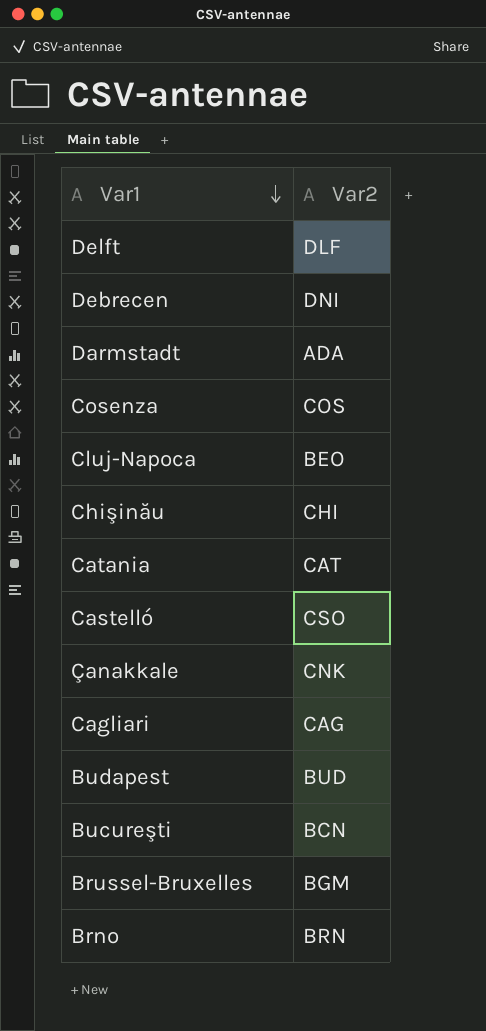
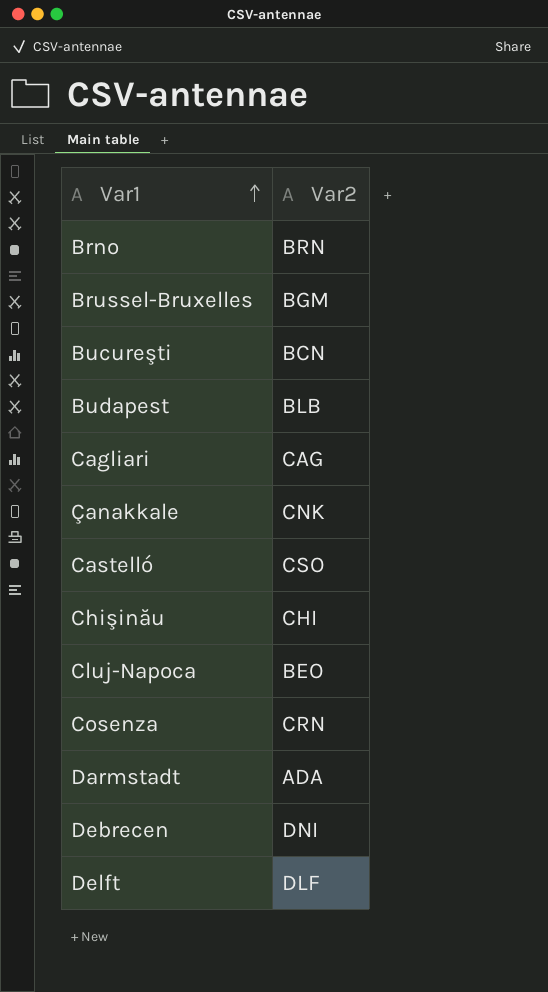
row order: Var1 descending -> Var1 ascending
row Catania: CAT -> none
Budapest | Var2: BUD -> BLB
Cosenza | Var2: COS -> CRN

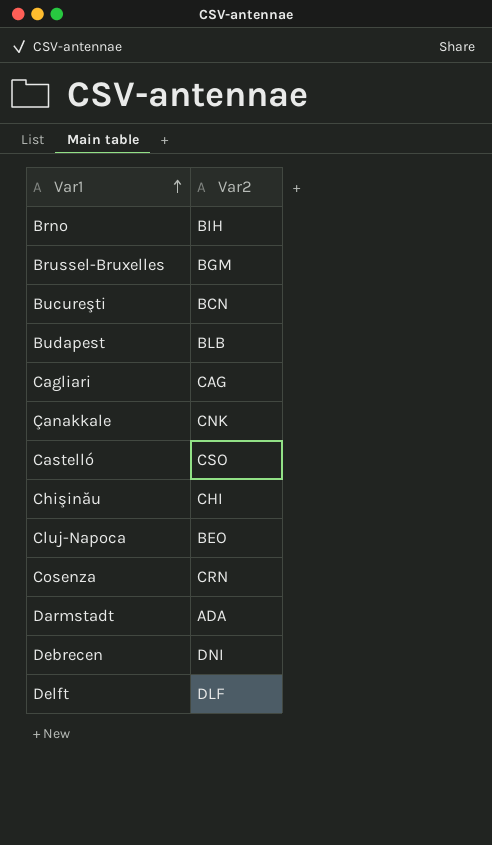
Brno | Var2: BRN -> BIH

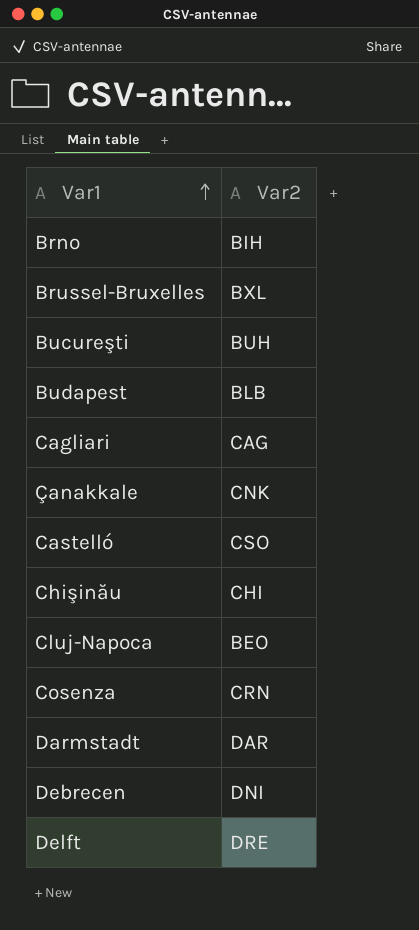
Brussel-Bruxelles | Var2: BGM -> BXL
Bucureşti | Var2: BCN -> BUH
Darmstadt | Var2: ADA -> DAR
Delft | Var2: DLF -> DRE

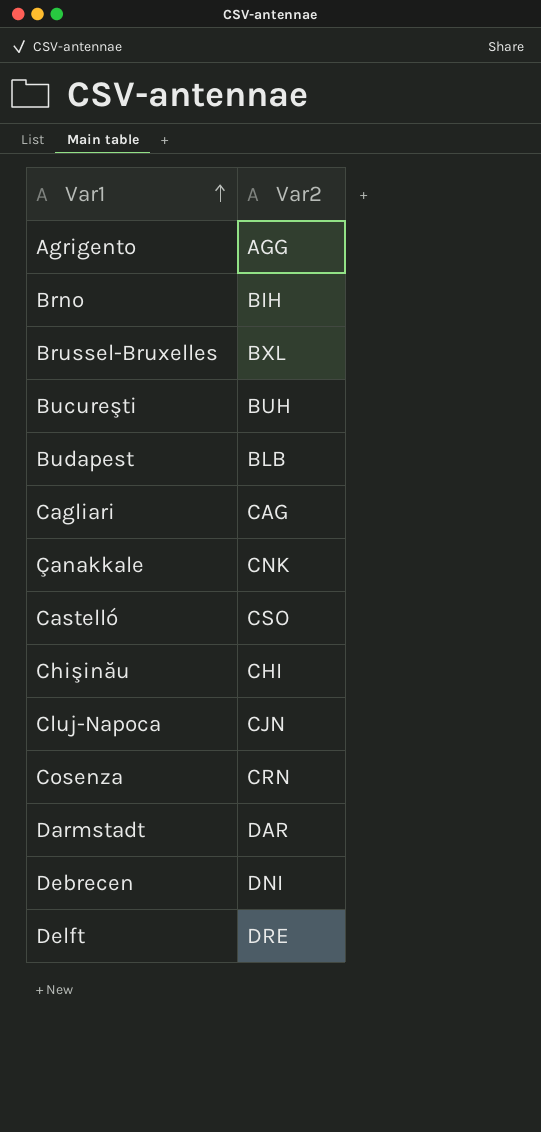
row Agrigento: none -> AGG
Cluj-Napoca | Var2: BEO -> CJN

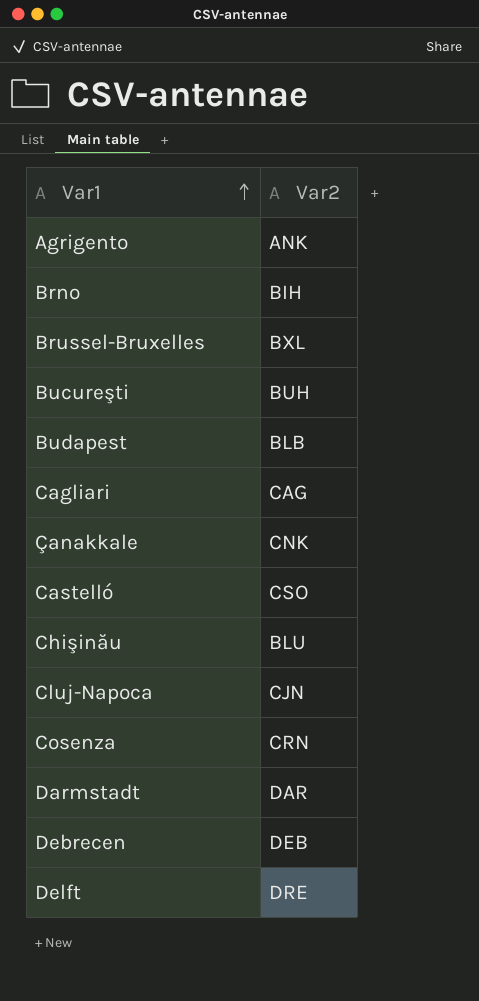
Agrigento | Var2: AGG -> ANK
Chişinău | Var2: CHI -> BLU
Debrecen | Var2: DNI -> DEB

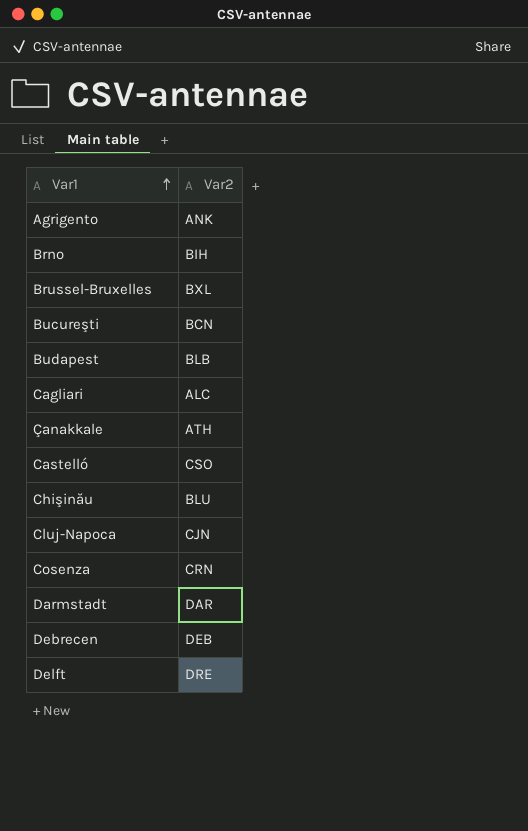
Bucureşti | Var2: BUH -> BCN
Cagliari | Var2: CAG -> ALC
Çanakkale | Var2: CNK -> ATH

